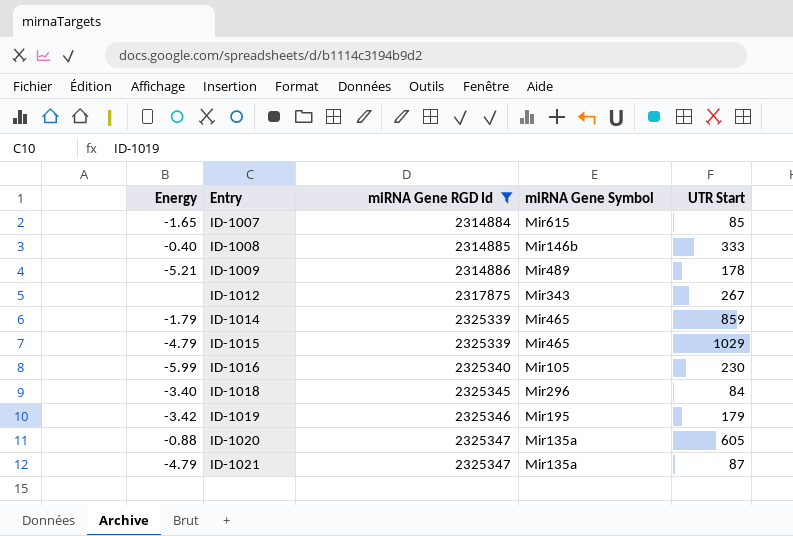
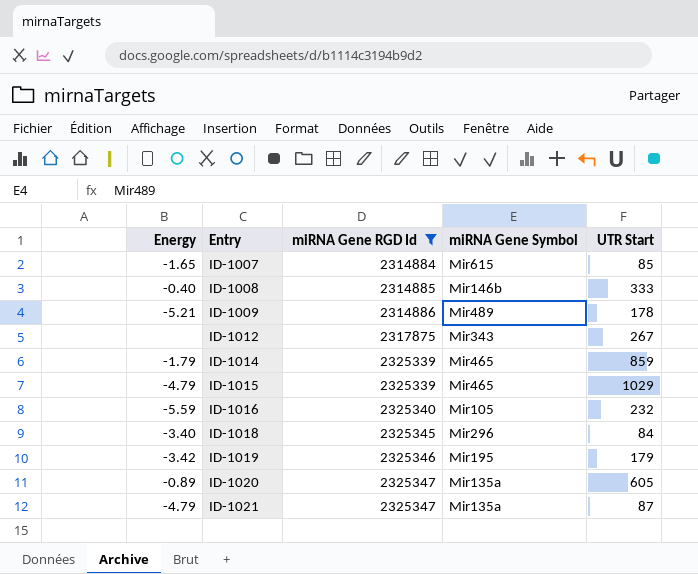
ID-1016 | Energy: -5.99 -> -5.59
ID-1016 | UTR Start: 230 -> 232
ID-1020 | Energy: -0.88 -> -0.89

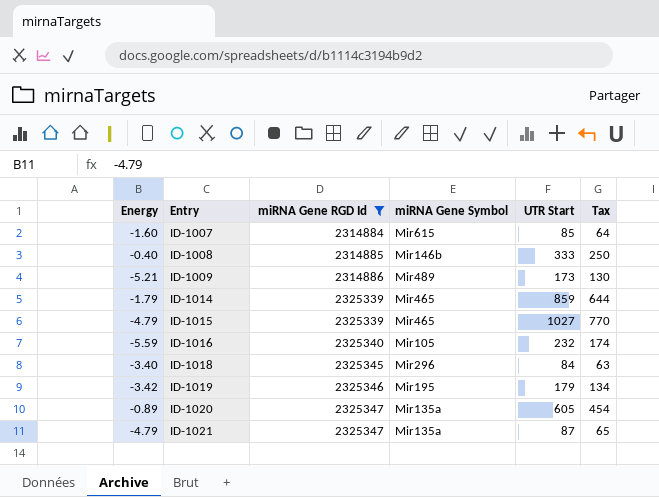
column Tax | formula: none -> [UTR Start] * 0.75
row ID-1012: none | 2317875 | Mir343 | 267 -> none
ID-1007 | Energy: -1.65 -> -1.60
ID-1009 | UTR Start: 178 -> 173
ID-1015 | UTR Start: 1029 -> 1027

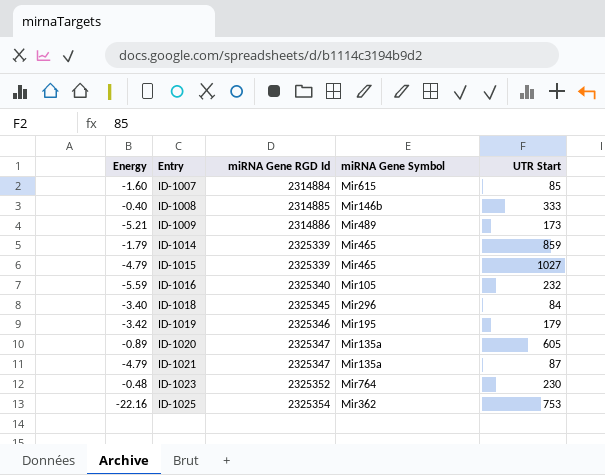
filter: miRNA Gene RGD Id <= 2325347 -> none
column Tax | formula: [UTR Start] * 0.75 -> none

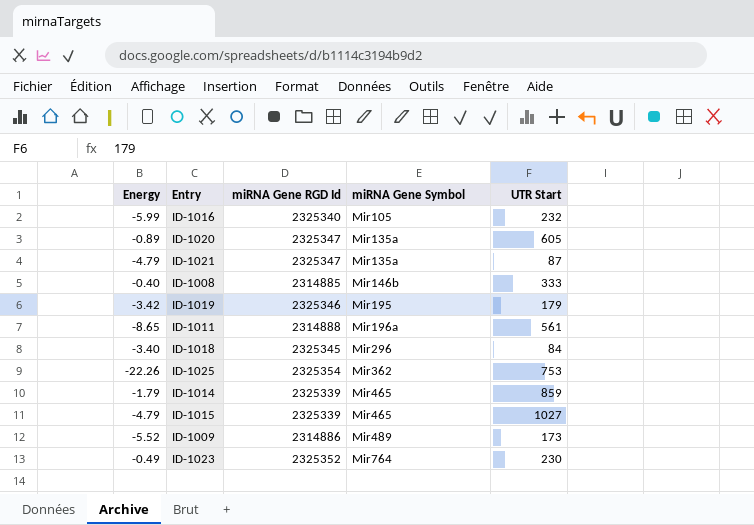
row order: Entry ascending -> miRNA Gene Symbol ascending
row ID-1007: -1.60 | 2314884 | Mir615 | 85 -> none
ID-1016 | Energy: -5.59 -> -5.99
row ID-1011: none -> -8.65 | 2314888 | Mir196a | 561
ID-1025 | Energy: -22.16 -> -22.26
ID-1009 | Energy: -5.21 -> -5.52
ID-1023 | Energy: -0.48 -> -0.49

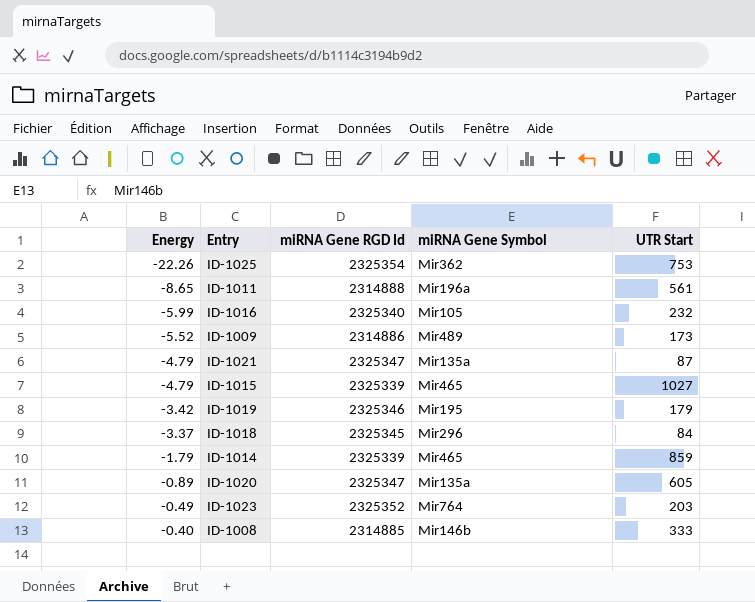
row order: miRNA Gene Symbol ascending -> Energy ascending
ID-1018 | Energy: -3.40 -> -3.37
ID-1023 | UTR Start: 230 -> 203

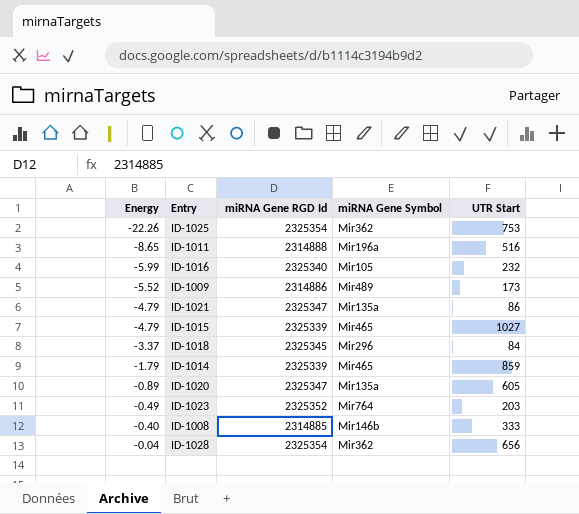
row ID-1019: -3.42 | 2325346 | Mir195 | 179 -> none
ID-1011 | UTR Start: 561 -> 516
ID-1021 | UTR Start: 87 -> 86
row ID-1028: none -> -0.04 | 2325354 | Mir362 | 656

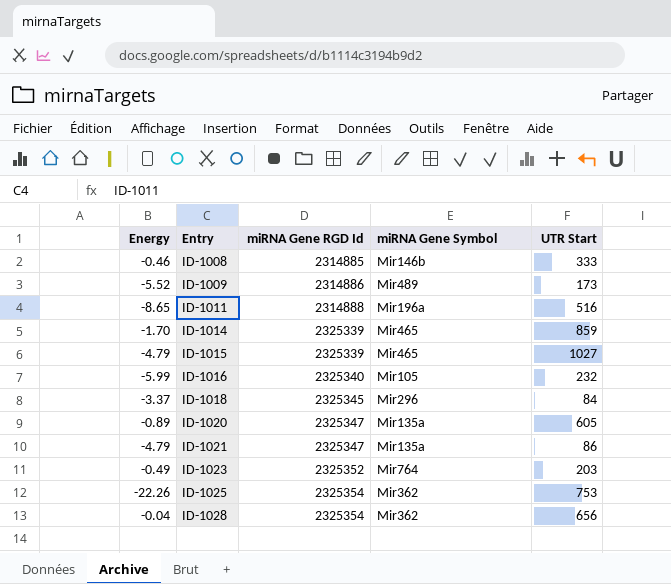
row order: Energy ascending -> Entry ascending
ID-1008 | Energy: -0.40 -> -0.46
ID-1014 | Energy: -1.79 -> -1.70

